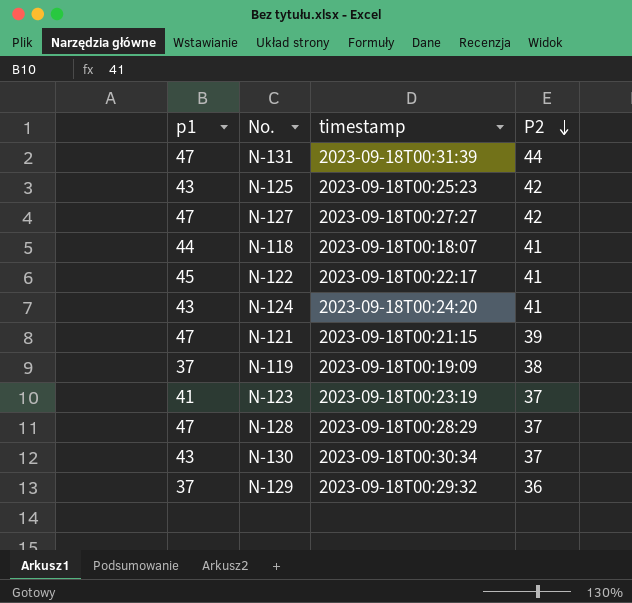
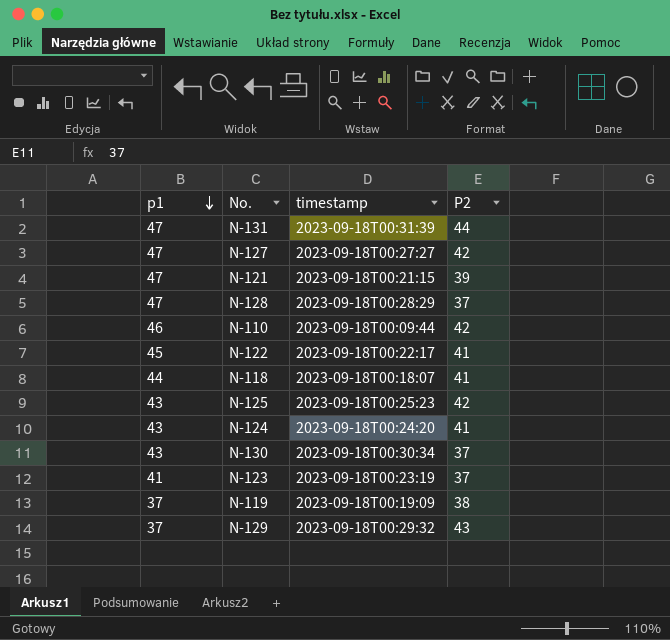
row order: P2 descending -> p1 descending
row N-110: none -> 46 | 2023-09-18T00:09:44 | 42
N-129 | P2: 36 -> 43

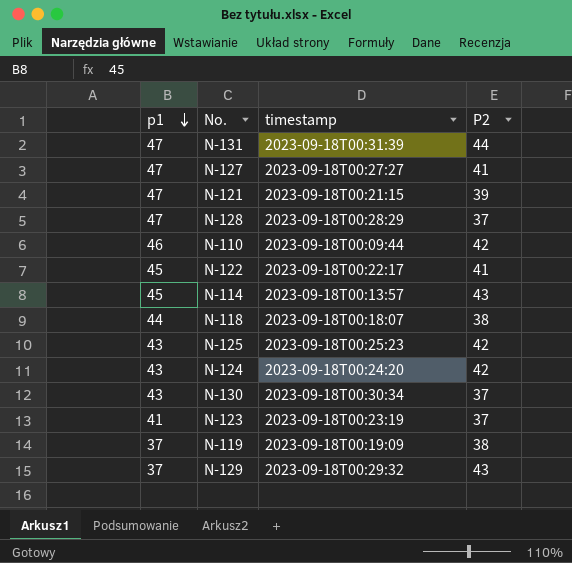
N-127 | P2: 42 -> 41
row N-114: none -> 45 | 2023-09-18T00:13:57 | 43
N-118 | P2: 41 -> 38
N-124 | P2: 41 -> 42

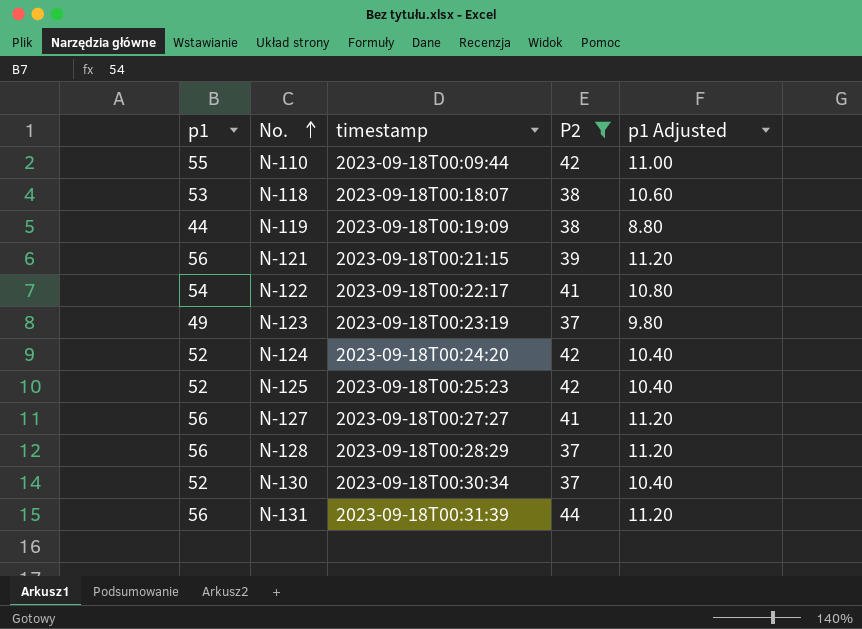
filter: none -> P2 != 43
row order: p1 descending -> No. ascending
column p1 Adjusted | formula: none -> [p1] * 0.2
N-110 | p1: 46 -> 55
N-118 | p1: 44 -> 53
N-119 | p1: 37 -> 44
N-121 | p1: 47 -> 56
N-122 | p1: 45 -> 54
N-123 | p1: 41 -> 49
N-124 | p1: 43 -> 52
N-125 | p1: 43 -> 52
N-127 | p1: 47 -> 56
N-128 | p1: 47 -> 56
N-130 | p1: 43 -> 52
N-131 | p1: 47 -> 56

